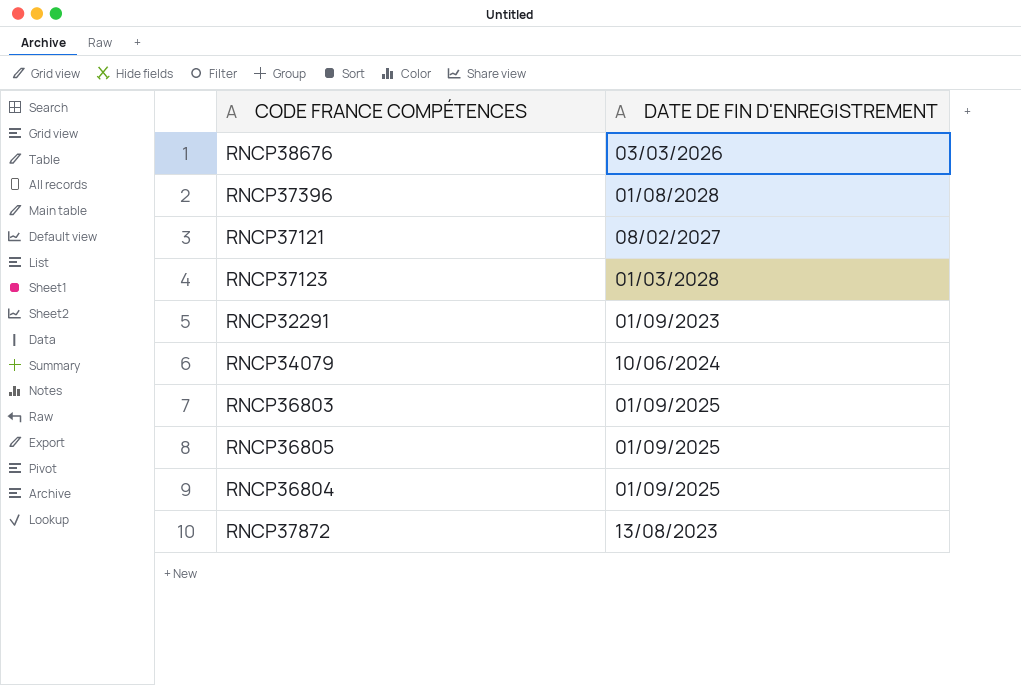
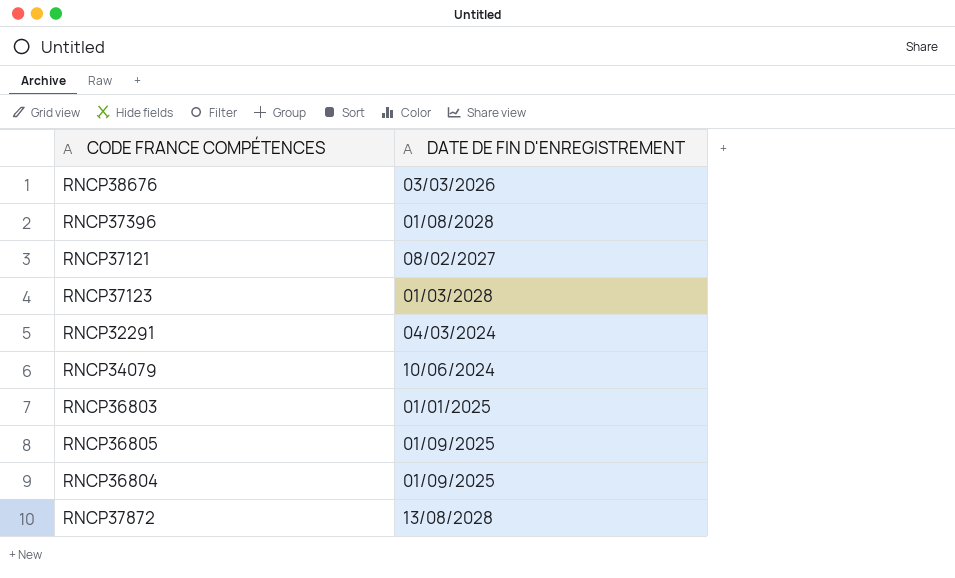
RNCP32291 | DATE DE FIN D'ENREGISTREMENT: 01/09/2023 -> 04/03/2024
RNCP36803 | DATE DE FIN D'ENREGISTREMENT: 01/09/2025 -> 01/01/2025
RNCP37872 | DATE DE FIN D'ENREGISTREMENT: 13/08/2023 -> 13/08/2028

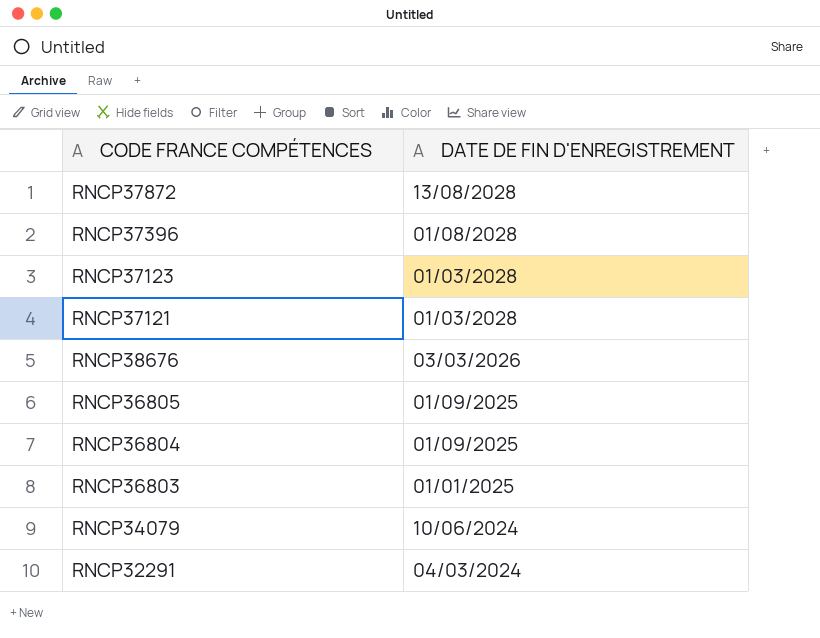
row order: none -> DATE DE FIN D'ENREGISTREMENT descending
RNCP37121 | DATE DE FIN D'ENREGISTREMENT: 08/02/2027 -> 01/03/2028

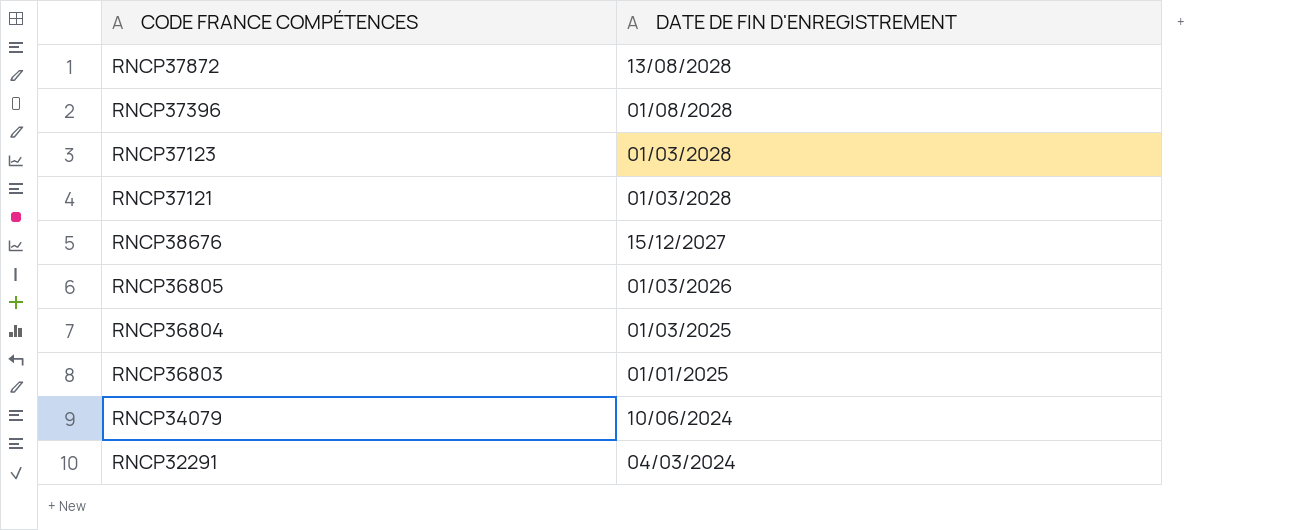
RNCP38676 | DATE DE FIN D'ENREGISTREMENT: 03/03/2026 -> 15/12/2027
RNCP36805 | DATE DE FIN D'ENREGISTREMENT: 01/09/2025 -> 01/03/2026
RNCP36804 | DATE DE FIN D'ENREGISTREMENT: 01/09/2025 -> 01/03/2025

